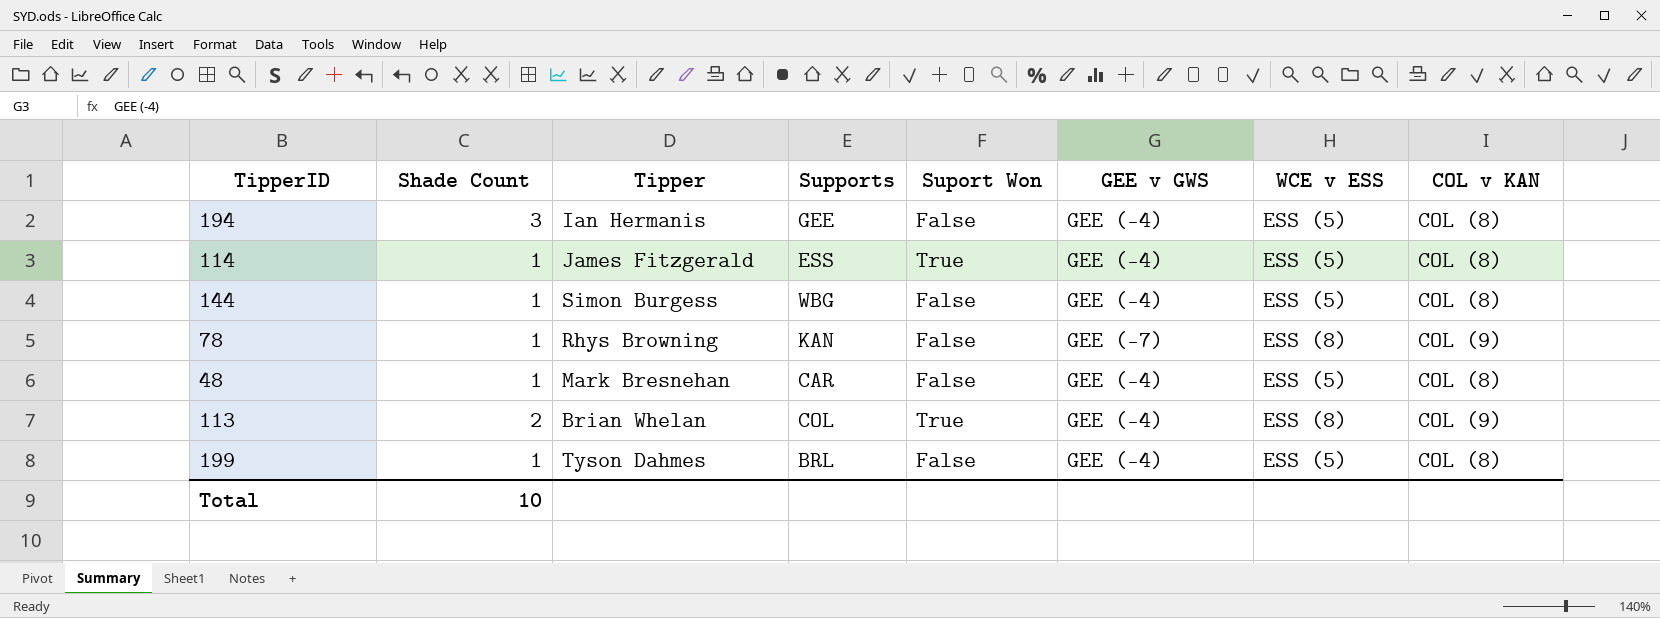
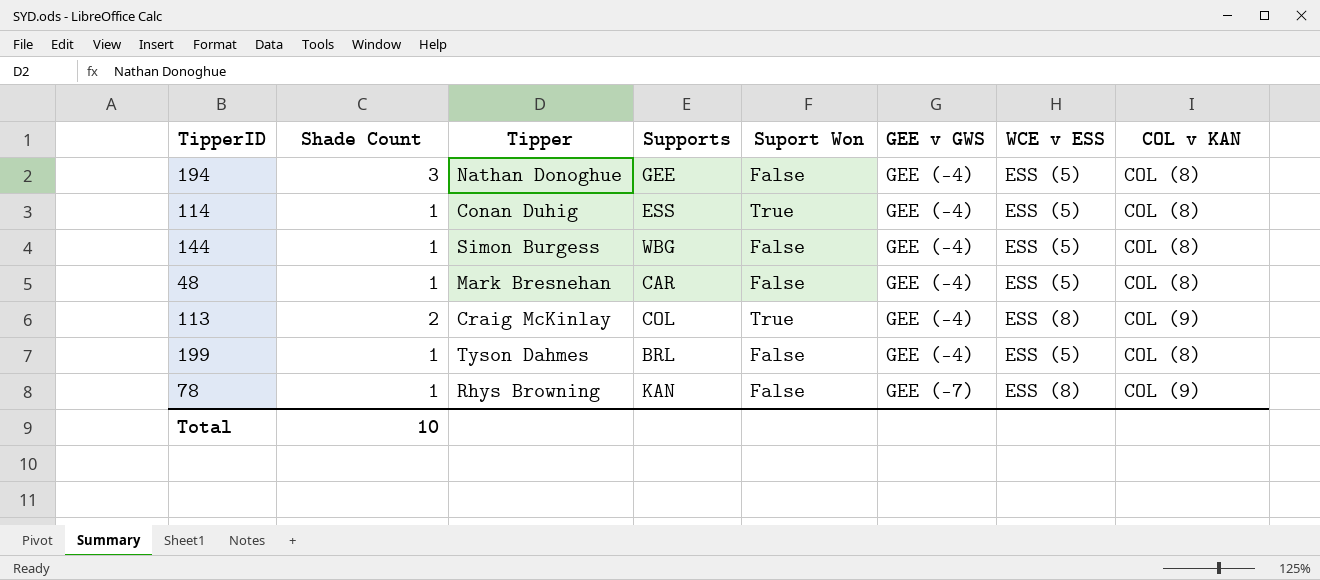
row order: none -> GEE v GWS ascending
194 | Tipper: Ian Hermanis -> Nathan Donoghue
114 | Tipper: James Fitzgerald -> Conan Duhig
113 | Tipper: Brian Whelan -> Craig McKinlay

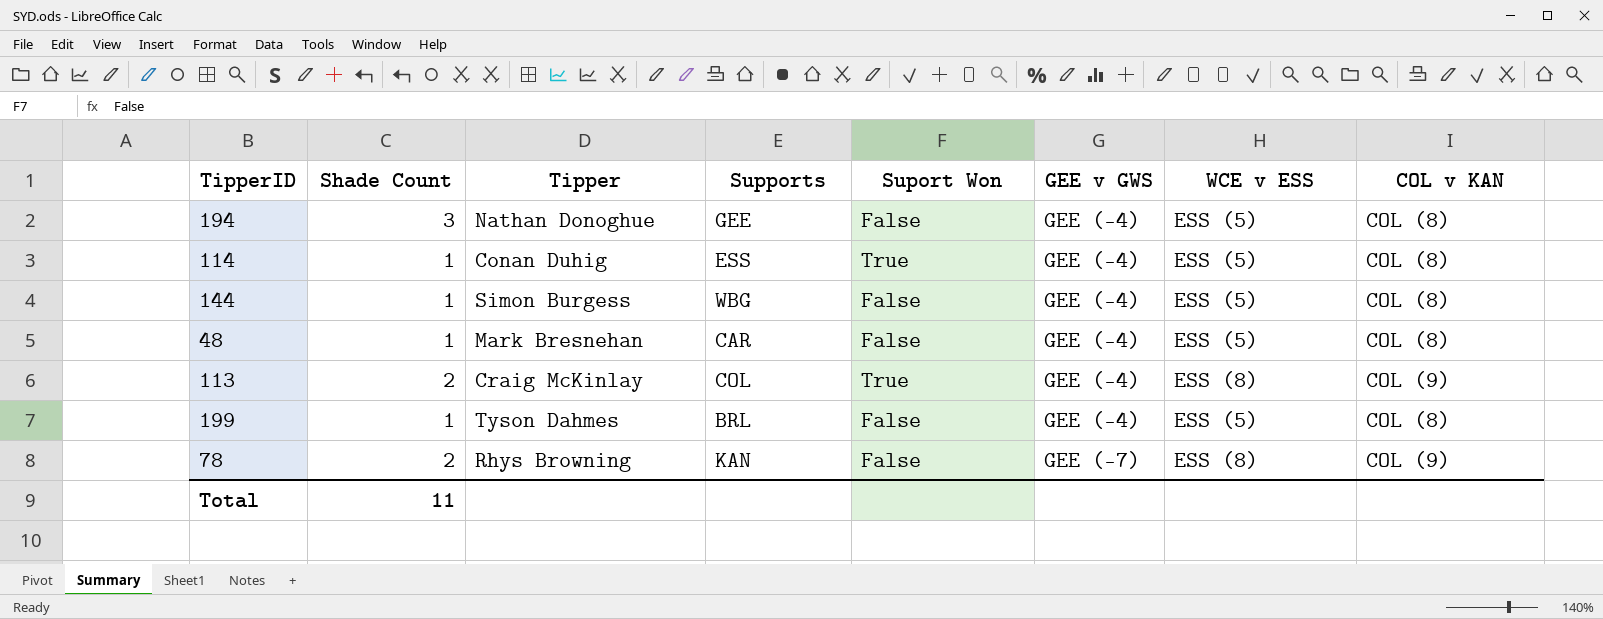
78 | Shade Count: 1 -> 2
Total | Shade Count: 10 -> 11

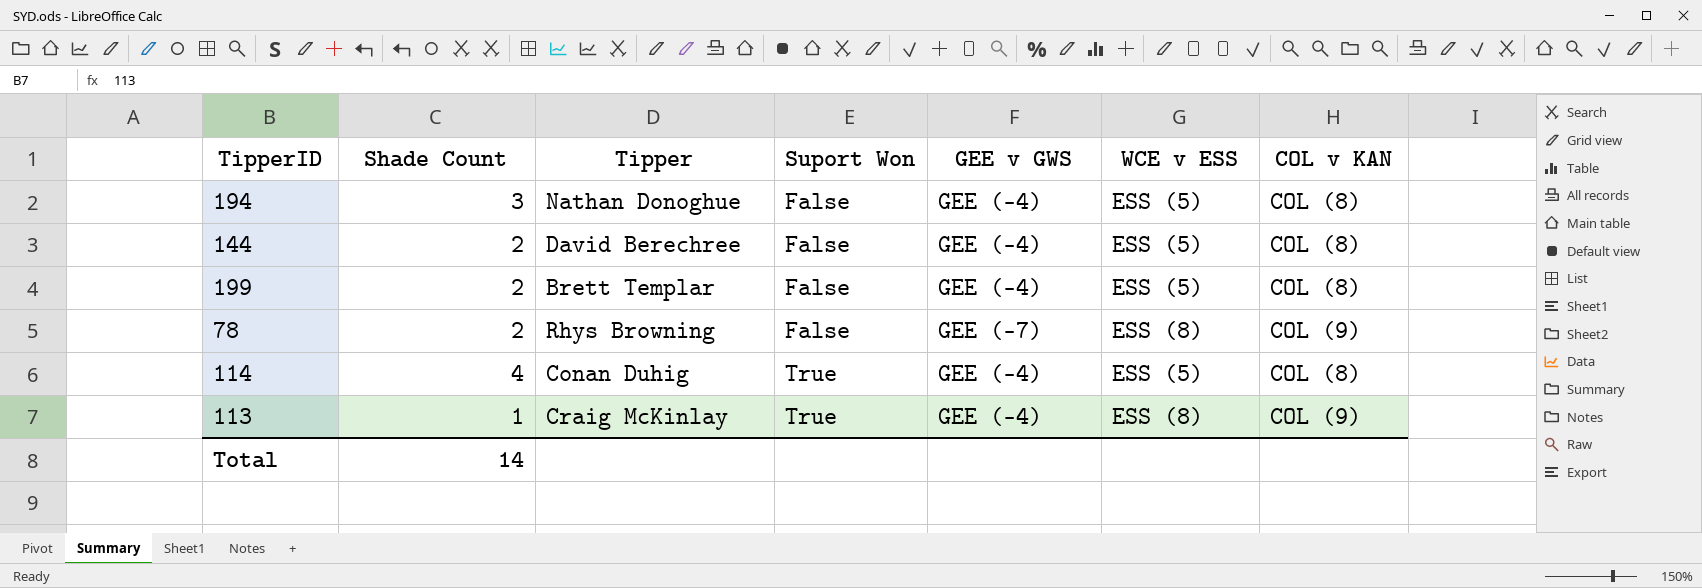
row order: GEE v GWS ascending -> Suport Won ascending
column Supports | position: 4 -> none
row 48: 1 | Mark Bresnehan | CAR | False | GEE (-4) | ESS (5) | COL (8) -> none
144 | Shade Count: 1 -> 2
144 | Tipper: Simon Burgess -> David Berechree
199 | Shade Count: 1 -> 2
199 | Tipper: Tyson Dahmes -> Brett Templar
114 | Shade Count: 1 -> 4
113 | Shade Count: 2 -> 1
Total | Shade Count: 11 -> 14

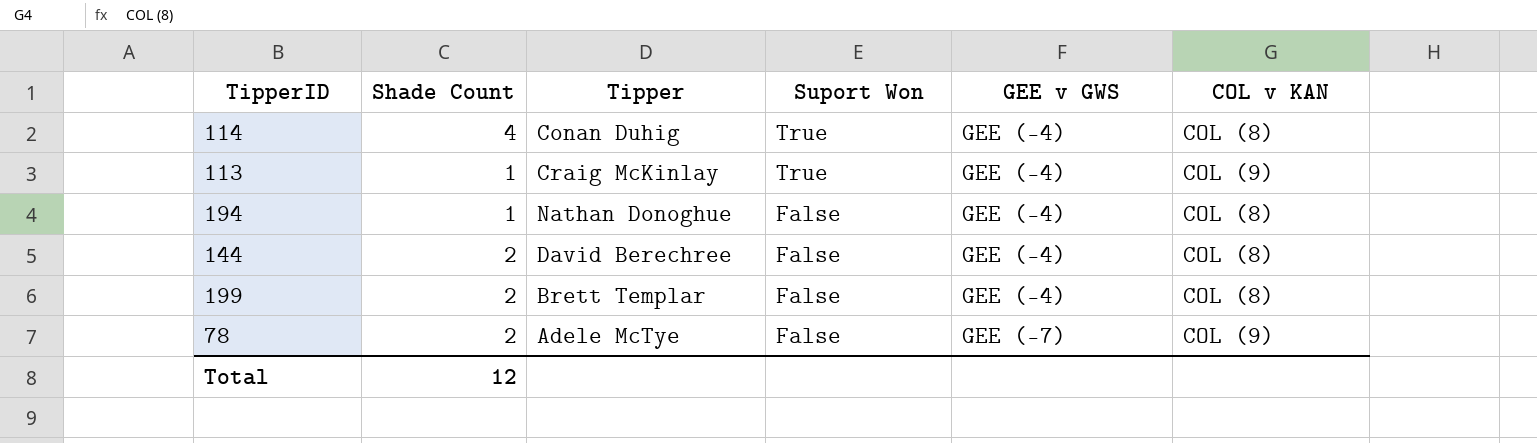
row order: Suport Won ascending -> Suport Won descending
column WCE v ESS | position: 6 -> none
194 | Shade Count: 3 -> 1
78 | Tipper: Rhys Browning -> Adele McTye
Total | Shade Count: 14 -> 12

